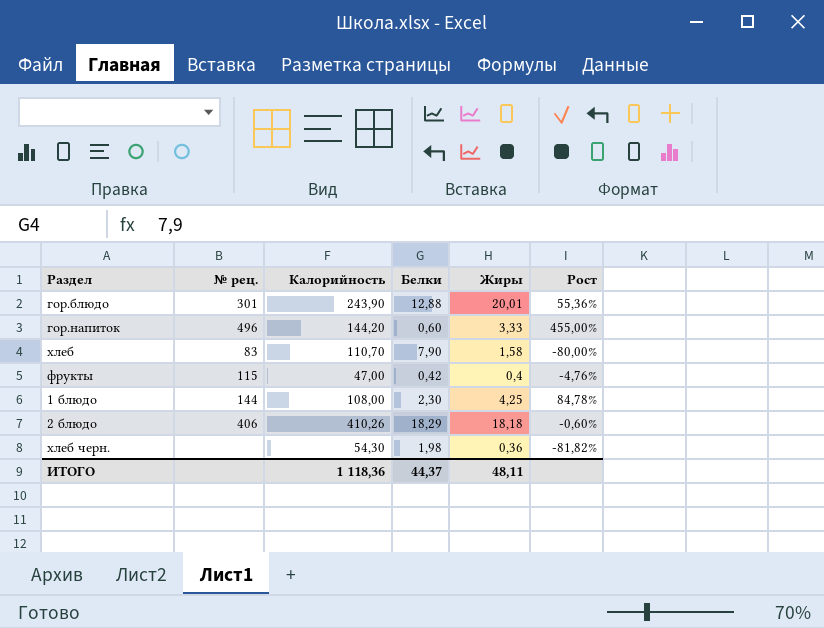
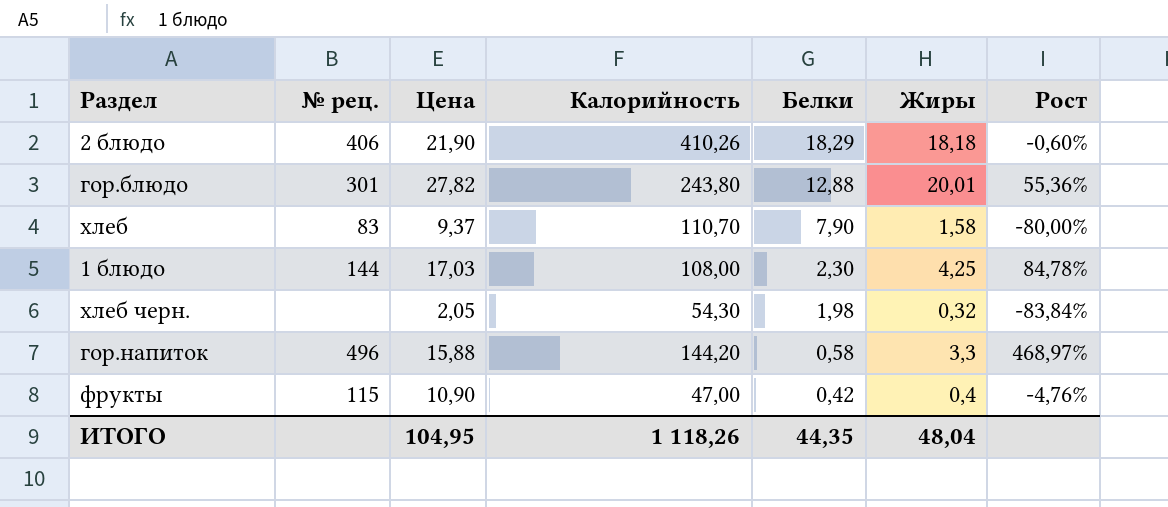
row order: none -> Белки descending
column Цена | position: none -> 3
гор.блюдо | Калорийность: 243,90 -> 243,80
хлеб черн. | Жиры: 0,36 -> 0,32
хлеб черн. | Рост: -81,82% -> -83,84%
гор.напиток | Белки: 0,60 -> 0,58
гор.напиток | Жиры: 3,33 -> 3,3
гор.напиток | Рост: 455,00% -> 468,97%
ИТОГО | Калорийность: 1 118,36 -> 1 118,26
ИТОГО | Белки: 44,37 -> 44,35
ИТОГО | Жиры: 48,11 -> 48,04

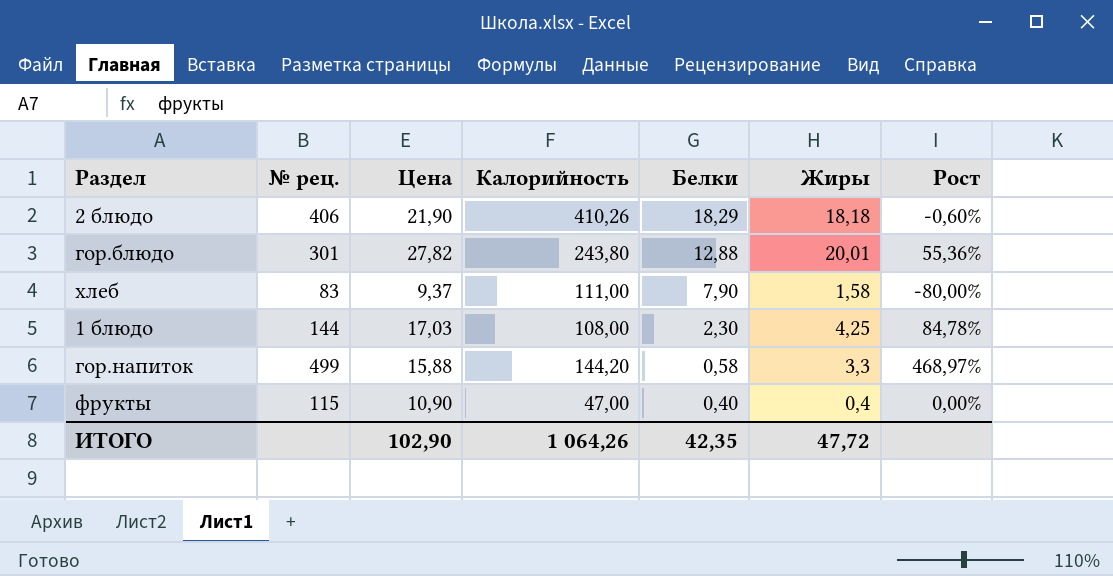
row хлеб черн.: none | 2,05 | 54,30 | 1,98 | 0,32 | -83,84% -> none
хлеб | Калорийность: 110,70 -> 111,00
гор.напиток | № рец.: 496 -> 499
фрукты | Белки: 0,42 -> 0,40
фрукты | Рост: -4,76% -> 0,00%
ИТОГО | Цена: 104,95 -> 102,90
ИТОГО | Калорийность: 1 118,26 -> 1 064,26
ИТОГО | Белки: 44,35 -> 42,35
ИТОГО | Жиры: 48,04 -> 47,72

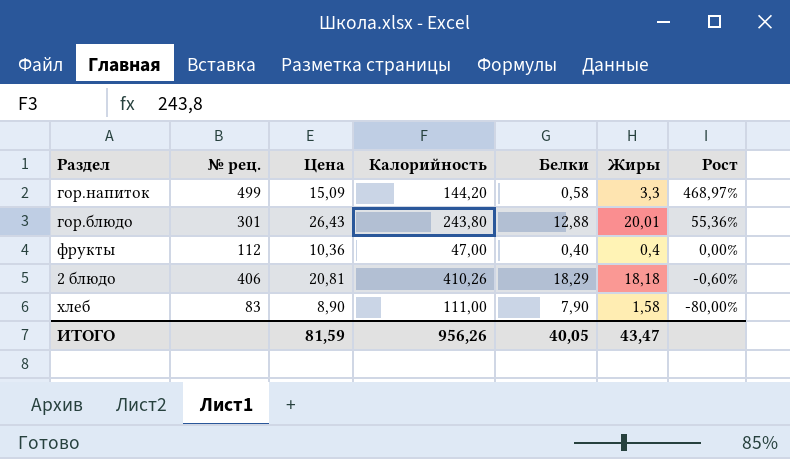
row order: Белки descending -> Рост descending
row 1 блюдо: 144 | 17,03 | 108,00 | 2,30 | 4,25 | 84,78% -> none
гор.напиток | Цена: 15,88 -> 15,09
гор.блюдо | Цена: 27,82 -> 26,43
фрукты | № рец.: 115 -> 112
фрукты | Цена: 10,90 -> 10,36
2 блюдо | Цена: 21,90 -> 20,81
хлеб | Цена: 9,37 -> 8,90
ИТОГО | Цена: 102,90 -> 81,59
ИТОГО | Калорийность: 1 064,26 -> 956,26
ИТОГО | Белки: 42,35 -> 40,05
ИТОГО | Жиры: 47,72 -> 43,47

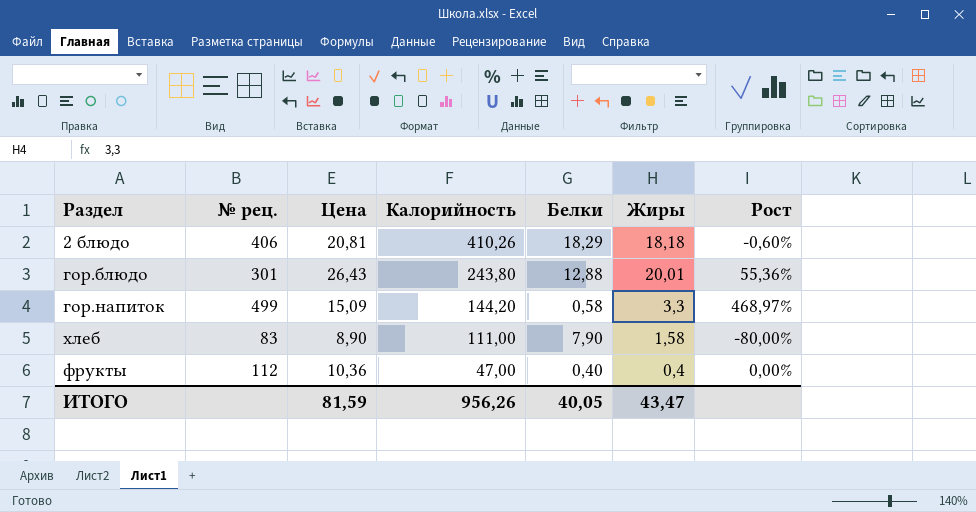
row order: Рост descending -> Калорийность descending

